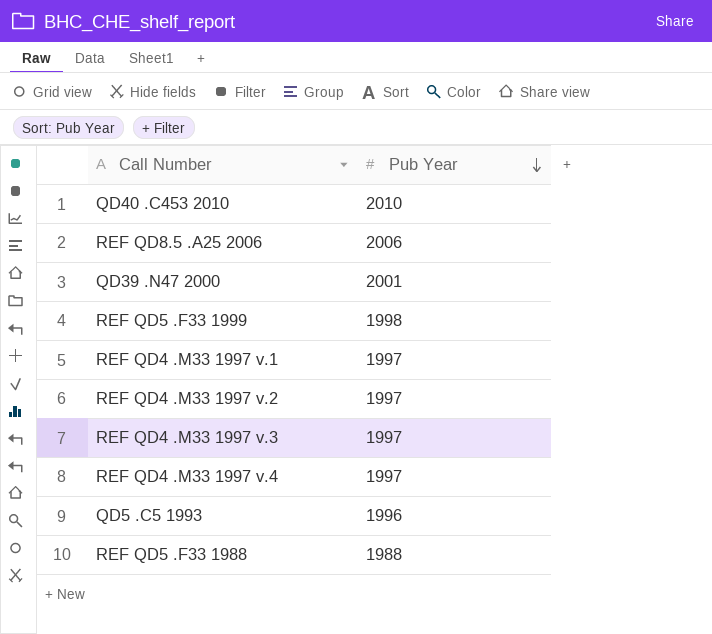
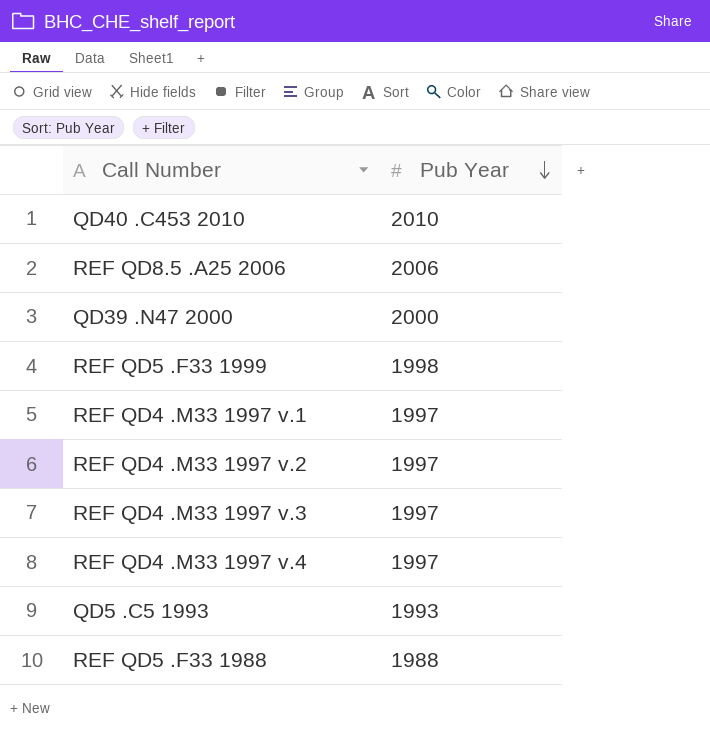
QD39 .N47 2000 | Pub Year: 2001 -> 2000
QD5 .C5 1993 | Pub Year: 1996 -> 1993

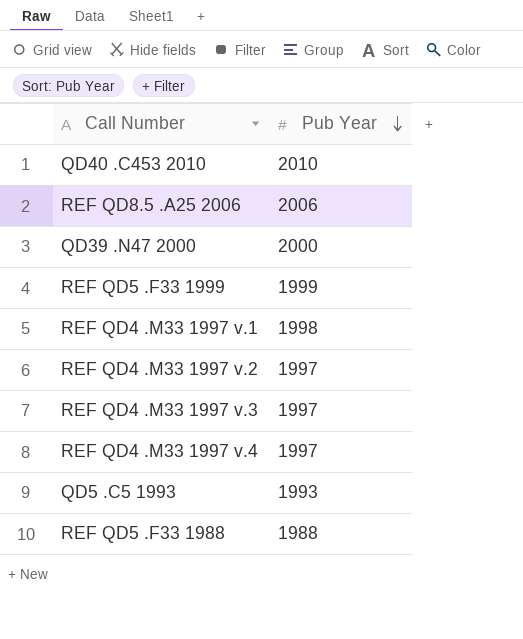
REF QD5 .F33 1999 | Pub Year: 1998 -> 1999
REF QD4 .M33 1997 v.1 | Pub Year: 1997 -> 1998

